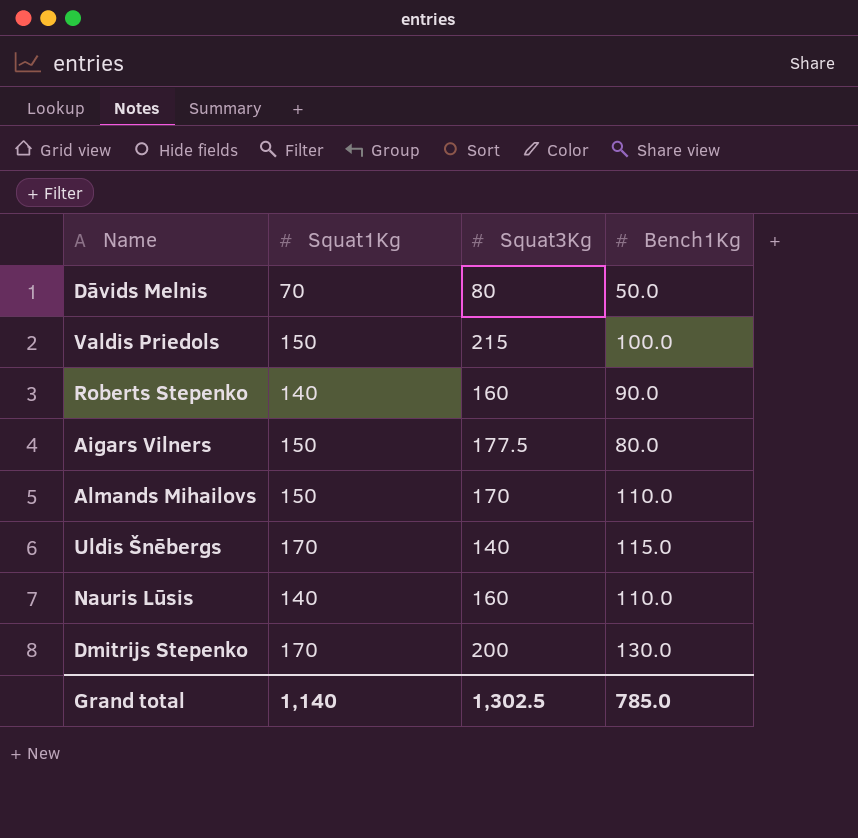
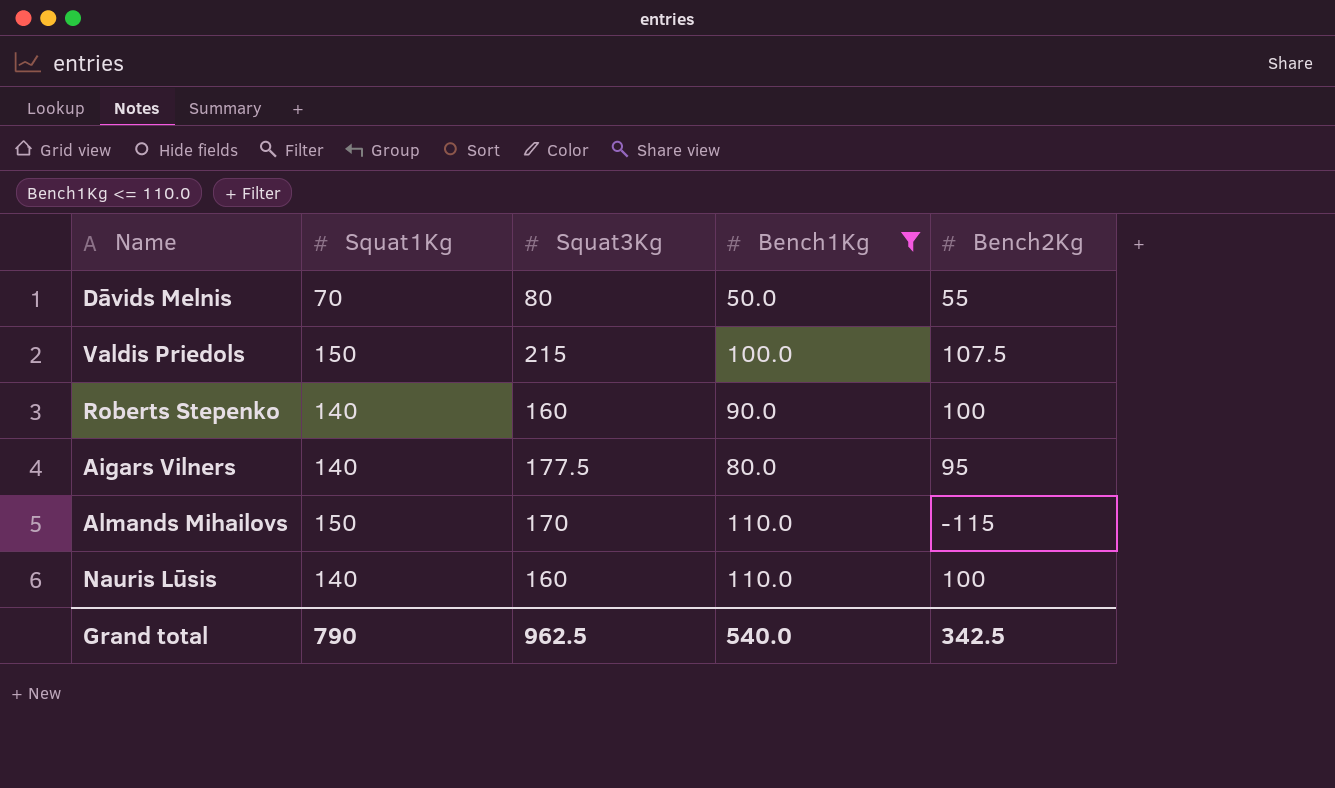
filter: none -> Bench1Kg <= 110.0
column Bench2Kg | position: none -> 5
Aigars Vilners | Squat1Kg: 150 -> 140
Grand total | Squat1Kg: 1,140 -> 790
Grand total | Squat3Kg: 1,302.5 -> 962.5
Grand total | Bench1Kg: 785.0 -> 540.0

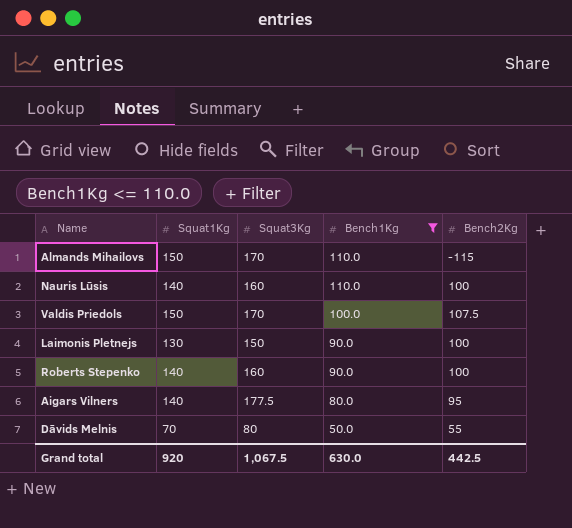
row order: none -> Bench1Kg descending
Valdis Priedols | Squat3Kg: 215 -> 170
row Laimonis Pletnejs: none -> 130 | 150 | 90.0 | 100
Grand total | Squat1Kg: 790 -> 920
Grand total | Squat3Kg: 962.5 -> 1,067.5
Grand total | Bench1Kg: 540.0 -> 630.0
Grand total | Bench2Kg: 342.5 -> 442.5

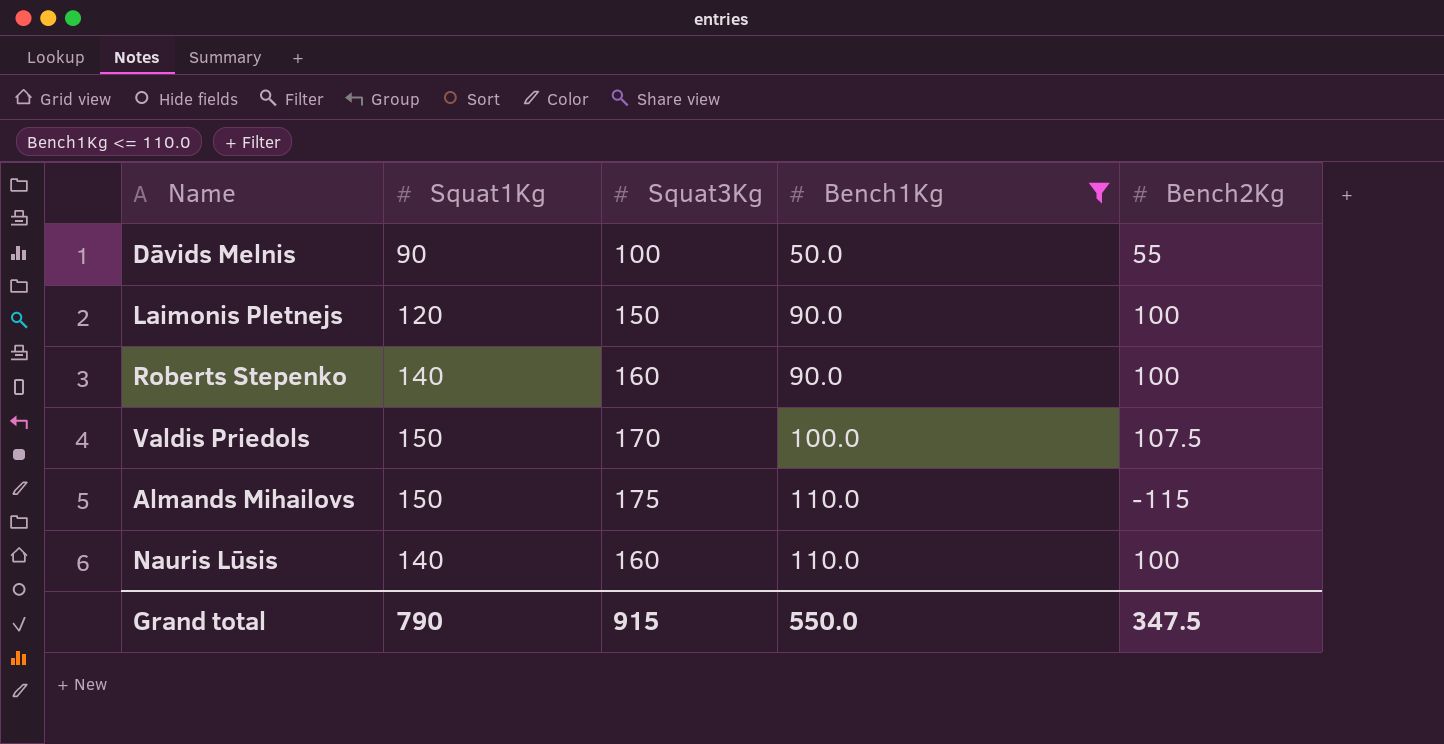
row order: Bench1Kg descending -> Bench1Kg ascending
row Aigars Vilners: 140 | 177.5 | 80.0 | 95 -> none
Dāvids Melnis | Squat1Kg: 70 -> 90
Dāvids Melnis | Squat3Kg: 80 -> 100
Laimonis Pletnejs | Squat1Kg: 130 -> 120
Almands Mihailovs | Squat3Kg: 170 -> 175
Grand total | Squat1Kg: 920 -> 790
Grand total | Squat3Kg: 1,067.5 -> 915
Grand total | Bench1Kg: 630.0 -> 550.0
Grand total | Bench2Kg: 442.5 -> 347.5

